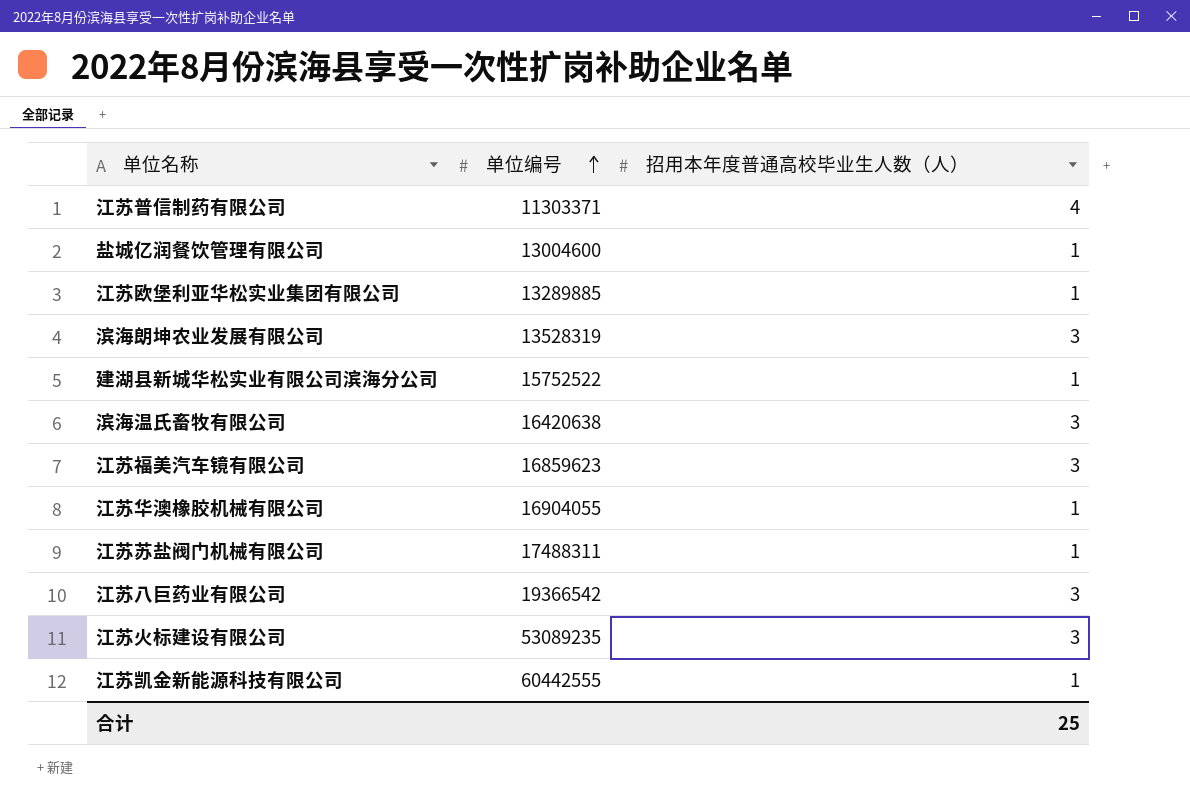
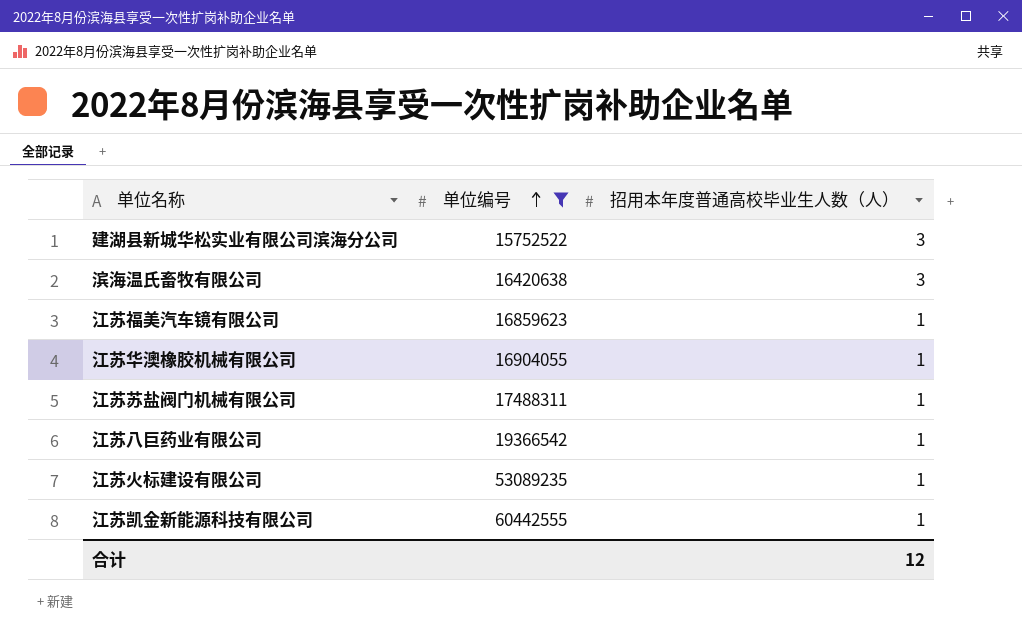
filter: none -> 单位编号 >= 15752522
建湖县新城华松实业有限公司滨海分公司 | 招用本年度普通高校毕业生人数（人）: 1 -> 3
江苏福美汽车镜有限公司 | 招用本年度普通高校毕业生人数（人）: 3 -> 1
江苏八巨药业有限公司 | 招用本年度普通高校毕业生人数（人）: 3 -> 1
江苏火标建设有限公司 | 招用本年度普通高校毕业生人数（人）: 3 -> 1
合计 | 招用本年度普通高校毕业生人数（人）: 25 -> 12

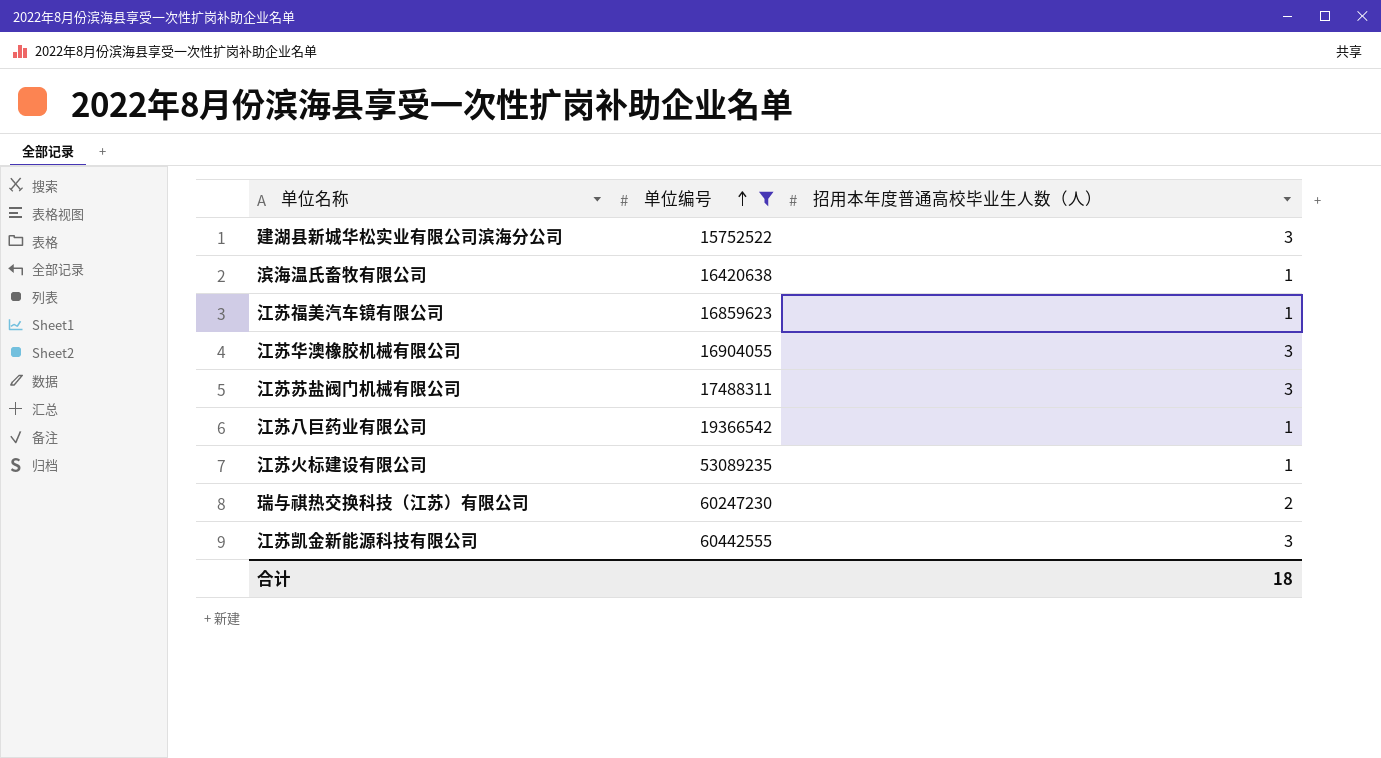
滨海温氏畜牧有限公司 | 招用本年度普通高校毕业生人数（人）: 3 -> 1
江苏华澳橡胶机械有限公司 | 招用本年度普通高校毕业生人数（人）: 1 -> 3
江苏苏盐阀门机械有限公司 | 招用本年度普通高校毕业生人数（人）: 1 -> 3
row 瑞与祺热交换科技（江苏）有限公司: none -> 60247230 | 2
江苏凯金新能源科技有限公司 | 招用本年度普通高校毕业生人数（人）: 1 -> 3
合计 | 招用本年度普通高校毕业生人数（人）: 12 -> 18

